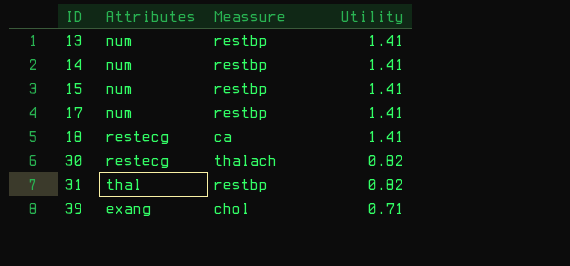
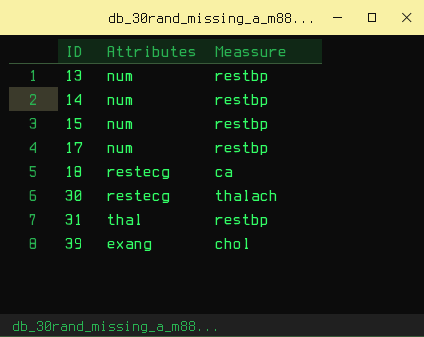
column Utility | position: 4 -> none

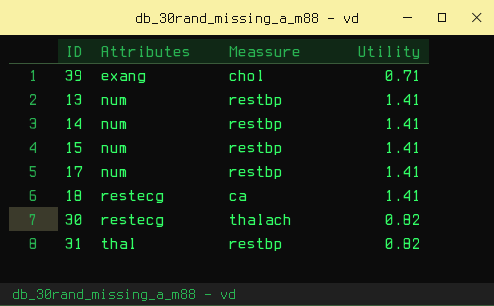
row order: ID ascending -> Attributes ascending
column Utility | position: none -> 4

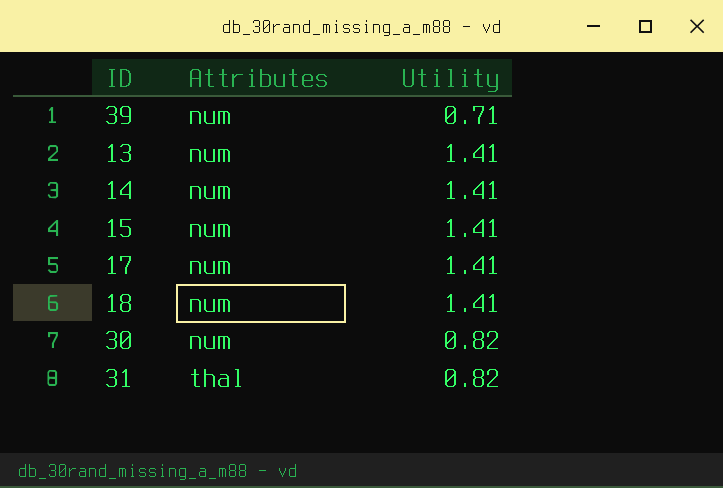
column Meassure | position: 3 -> none
39 | Attributes: exang -> num
18 | Attributes: restecg -> num
30 | Attributes: restecg -> num

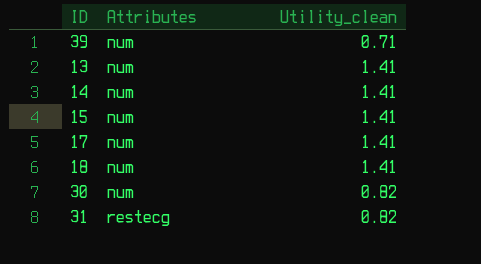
column name: Utility -> Utility_clean
31 | Attributes: thal -> restecg

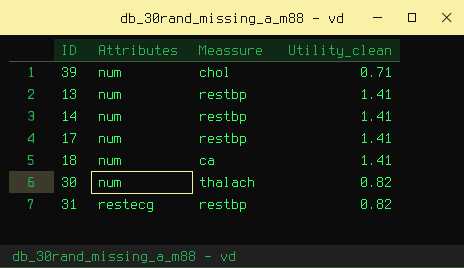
column Meassure | position: none -> 3
row 15: num | 1.41 -> none

